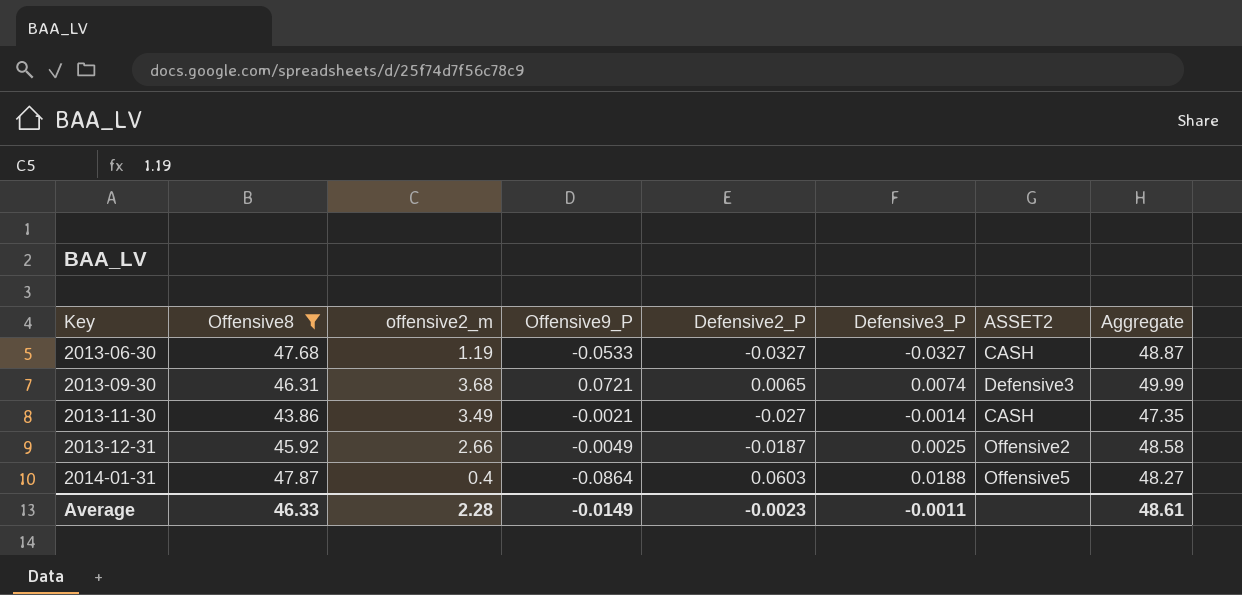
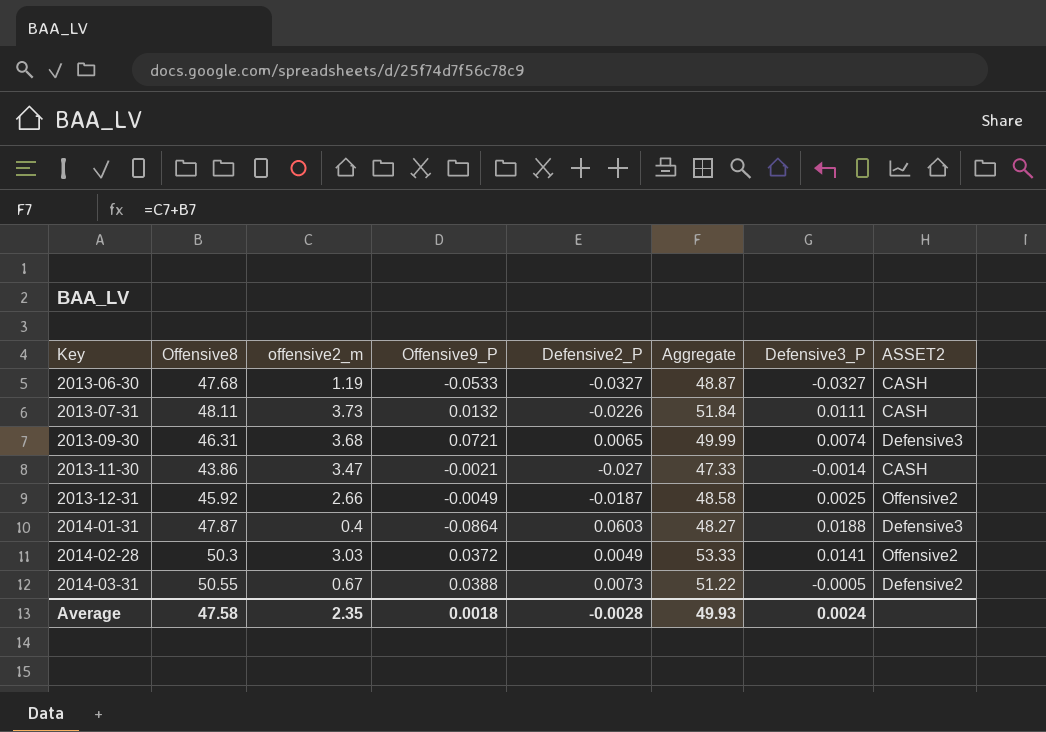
filter: Offensive8 <= 47.87 -> none
column Aggregate | position: 8 -> 6
2013-11-30 | offensive2_m: 3.49 -> 3.47
2013-11-30 | Aggregate: 47.35 -> 47.33
2014-01-31 | ASSET2: Offensive5 -> Defensive3
Average | Offensive8: 46.33 -> 47.58
Average | offensive2_m: 2.28 -> 2.35
Average | Offensive9_P: -0.0149 -> 0.0018
Average | Defensive2_P: -0.0023 -> -0.0028
Average | Aggregate: 48.61 -> 49.93
Average | Defensive3_P: -0.0011 -> 0.0024

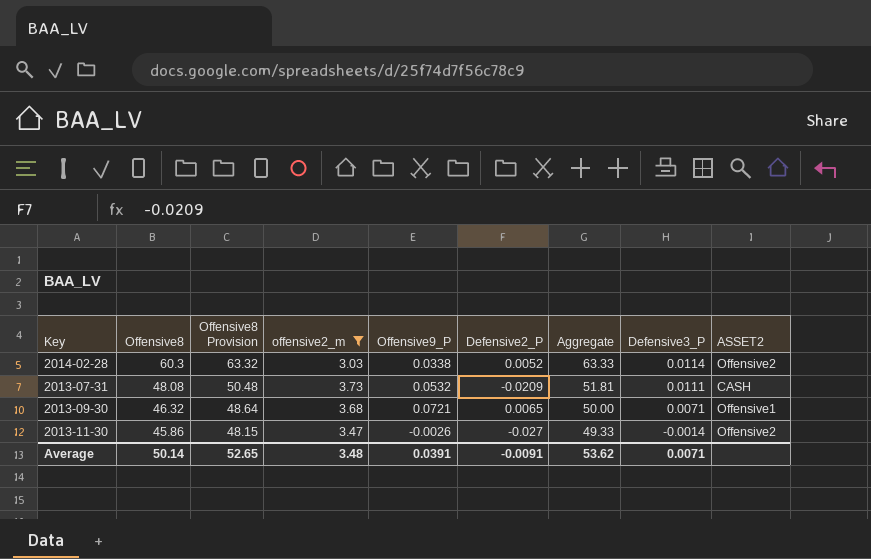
filter: none -> offensive2_m >= 3.03
row order: Key ascending -> Offensive8 descending
column Offensive8 Provision | formula: none -> [Offensive8] * 1.05
2014-02-28 | Offensive8: 50.3 -> 60.3
2014-02-28 | Offensive9_P: 0.0372 -> 0.0338
2014-02-28 | Defensive2_P: 0.0049 -> 0.0052
2014-02-28 | Aggregate: 53.33 -> 63.33
2014-02-28 | Defensive3_P: 0.0141 -> 0.0114
2013-07-31 | Offensive8: 48.11 -> 48.08
2013-07-31 | Offensive9_P: 0.0132 -> 0.0532
2013-07-31 | Defensive2_P: -0.0226 -> -0.0209
2013-07-31 | Aggregate: 51.84 -> 51.81
2013-09-30 | Offensive8: 46.31 -> 46.32
2013-09-30 | Aggregate: 49.99 -> 50.00
2013-09-30 | Defensive3_P: 0.0074 -> 0.0071
2013-09-30 | ASSET2: Defensive3 -> Offensive1
2013-11-30 | Offensive8: 43.86 -> 45.86
2013-11-30 | Offensive9_P: -0.0021 -> -0.0026
2013-11-30 | Aggregate: 47.33 -> 49.33
2013-11-30 | ASSET2: CASH -> Offensive2
Average | Offensive8: 47.58 -> 50.14
Average | offensive2_m: 2.35 -> 3.48
Average | Offensive9_P: 0.0018 -> 0.0391
Average | Defensive2_P: -0.0028 -> -0.0091
Average | Aggregate: 49.93 -> 53.62
Average | Defensive3_P: 0.0024 -> 0.0071

